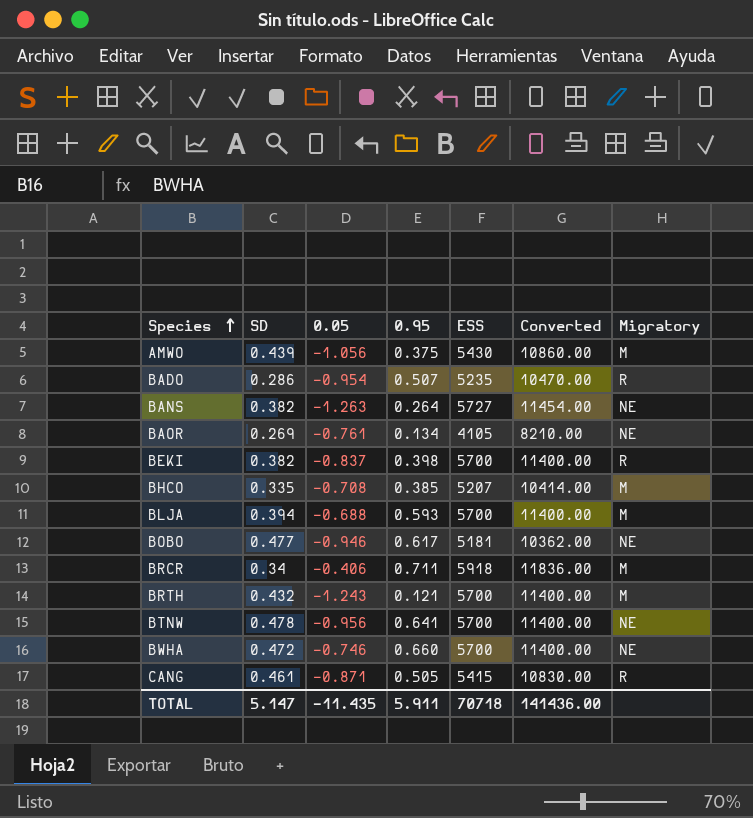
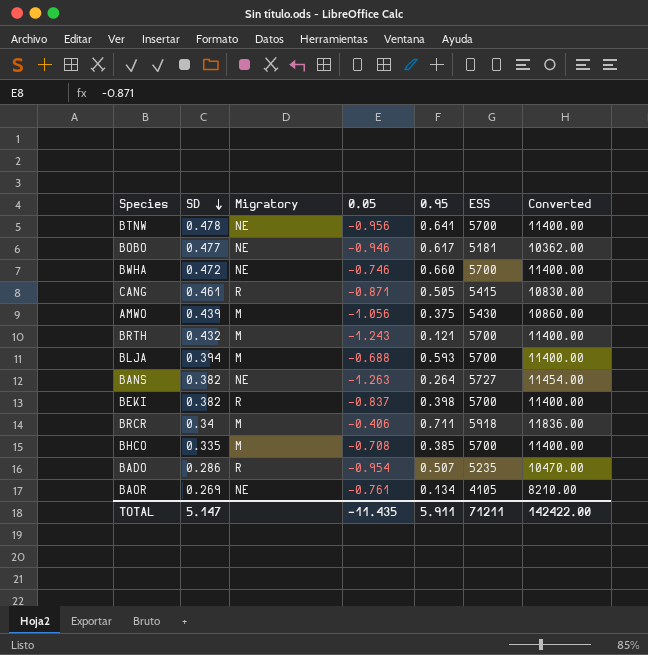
row order: Species ascending -> SD descending
column Migratory | position: 7 -> 3
BHCO | ESS: 5207 -> 5700
BHCO | Converted: 10414.00 -> 11400.00
TOTAL | ESS: 70718 -> 71211
TOTAL | Converted: 141436.00 -> 142422.00

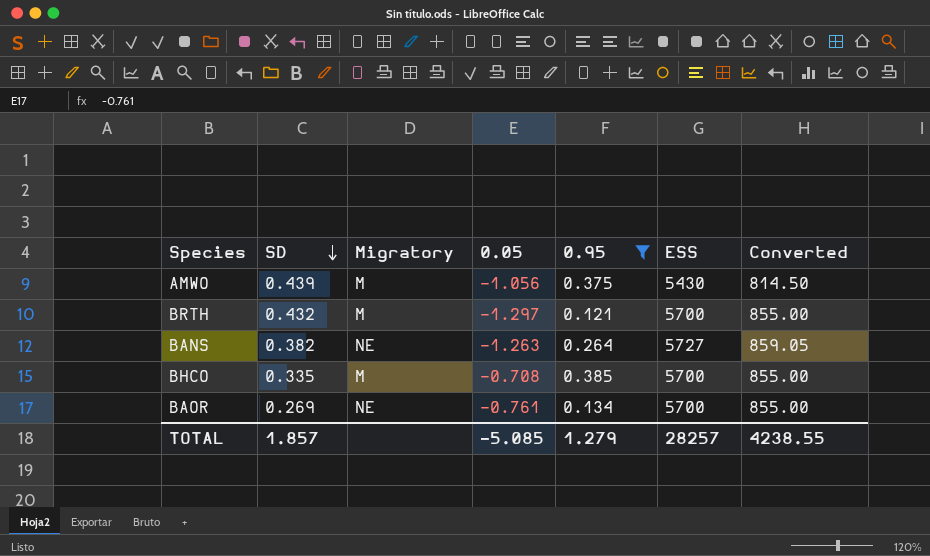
filter: none -> 0.95 <= 0.385
column Converted | formula: [ESS] * 2 -> [ESS] * 0.15
BRTH | 0.05: -1.243 -> -1.297
BAOR | ESS: 4105 -> 5700
TOTAL | SD: 5.147 -> 1.857
TOTAL | 0.05: -11.435 -> -5.085
TOTAL | 0.95: 5.911 -> 1.279
TOTAL | ESS: 71211 -> 28257
TOTAL | Converted: 142422.00 -> 4238.55

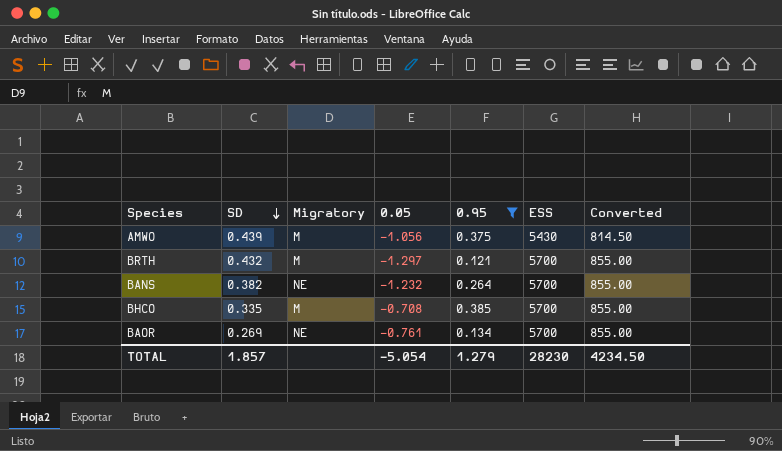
BANS | 0.05: -1.263 -> -1.232
BANS | ESS: 5727 -> 5700
BANS | Converted: 859.05 -> 855.00
TOTAL | 0.05: -5.085 -> -5.054
TOTAL | ESS: 28257 -> 28230
TOTAL | Converted: 4238.55 -> 4234.50

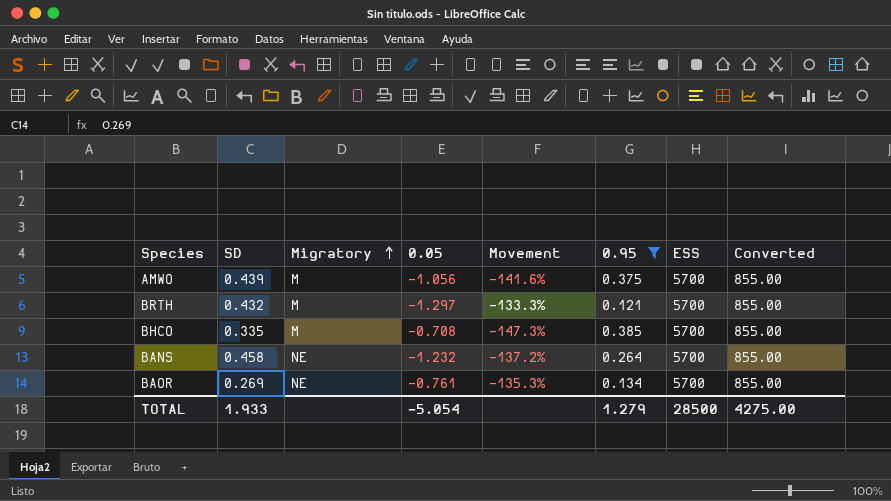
row order: SD descending -> Migratory ascending
column Movement | formula: none -> ([SD] - [0.05]) / [0.05]
AMWO | ESS: 5430 -> 5700
AMWO | Converted: 814.50 -> 855.00
BANS | SD: 0.382 -> 0.458
TOTAL | SD: 1.857 -> 1.933
TOTAL | ESS: 28230 -> 28500
TOTAL | Converted: 4234.50 -> 4275.00

